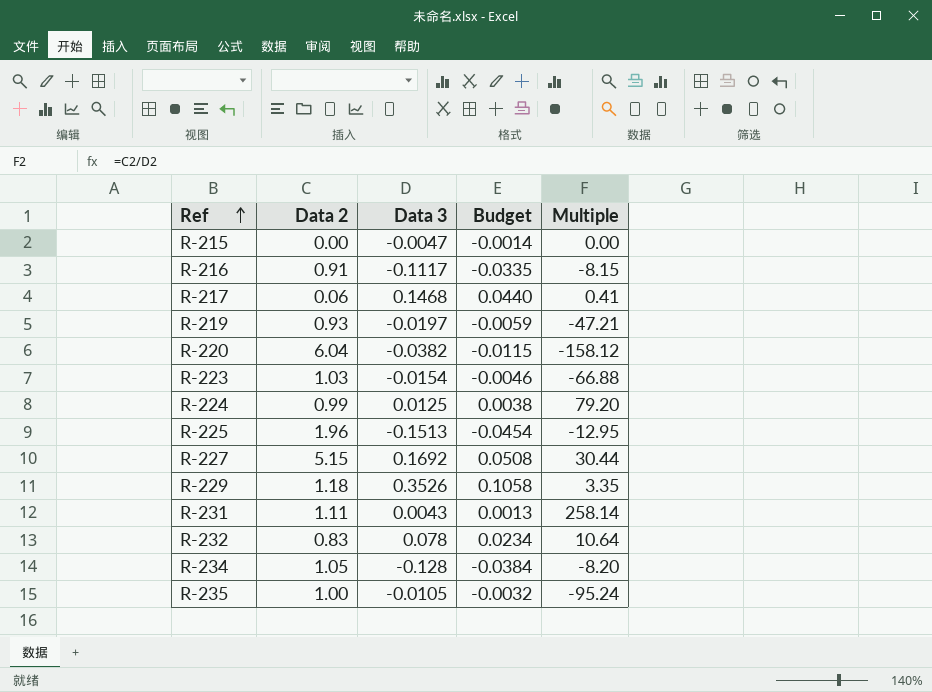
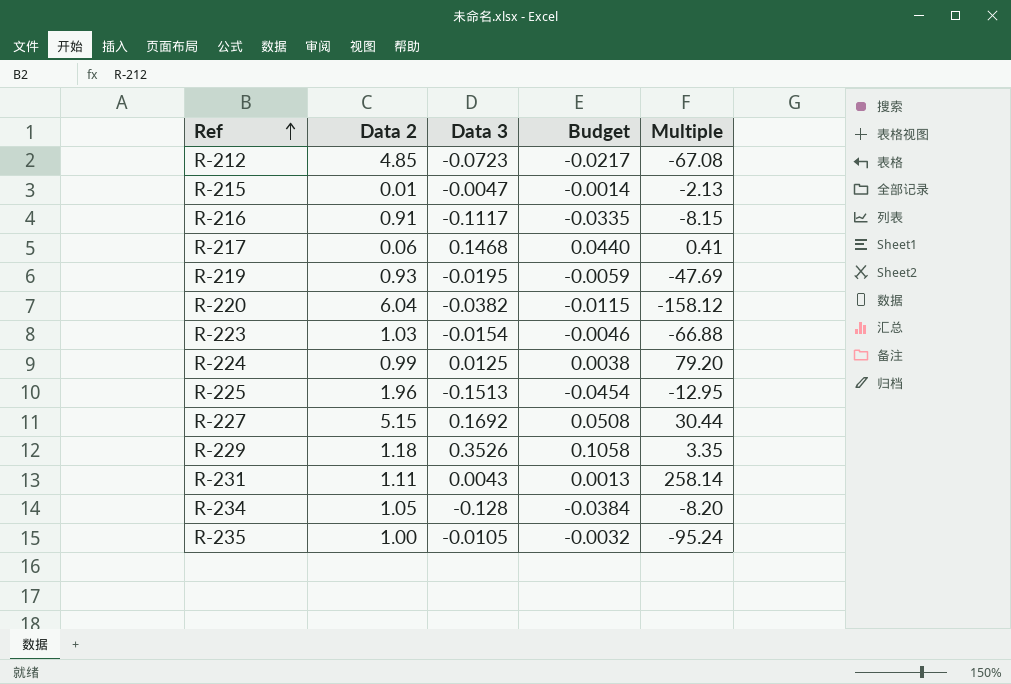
row R-232: 0.83 | 0.078 | 0.0234 | 10.64 -> none
row R-212: none -> 4.85 | -0.0723 | -0.0217 | -67.08
R-215 | Data 2: 0.00 -> 0.01
R-215 | Multiple: 0.00 -> -2.13
R-219 | Data 3: -0.0197 -> -0.0195
R-219 | Multiple: -47.21 -> -47.69

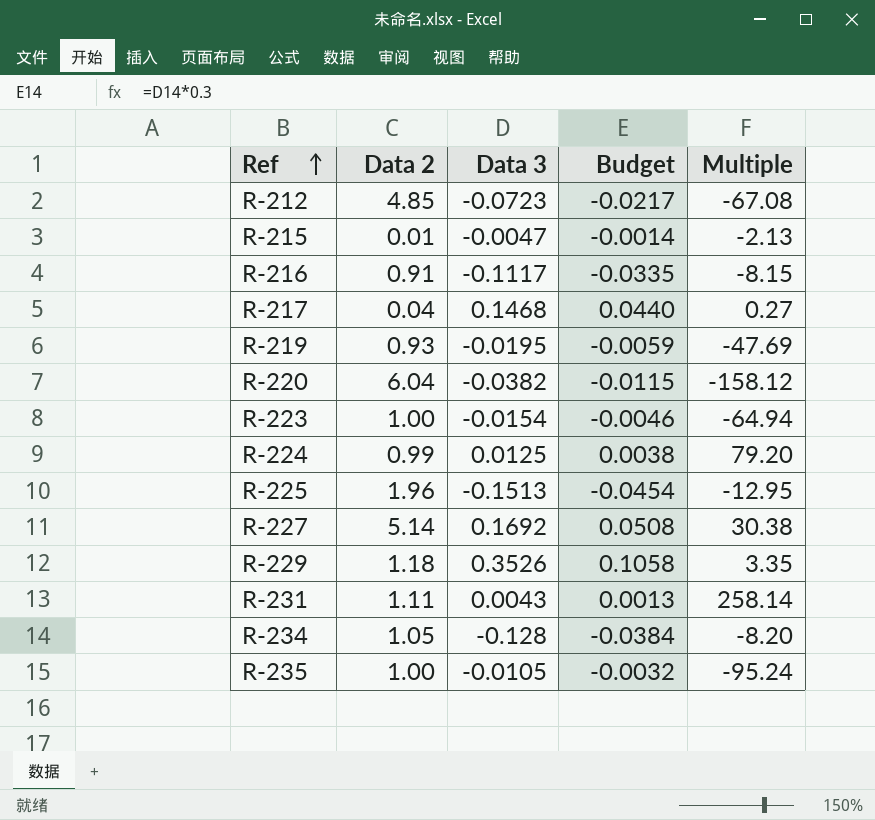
R-217 | Data 2: 0.06 -> 0.04
R-217 | Multiple: 0.41 -> 0.27
R-223 | Data 2: 1.03 -> 1.00
R-223 | Multiple: -66.88 -> -64.94
R-227 | Data 2: 5.15 -> 5.14
R-227 | Multiple: 30.44 -> 30.38

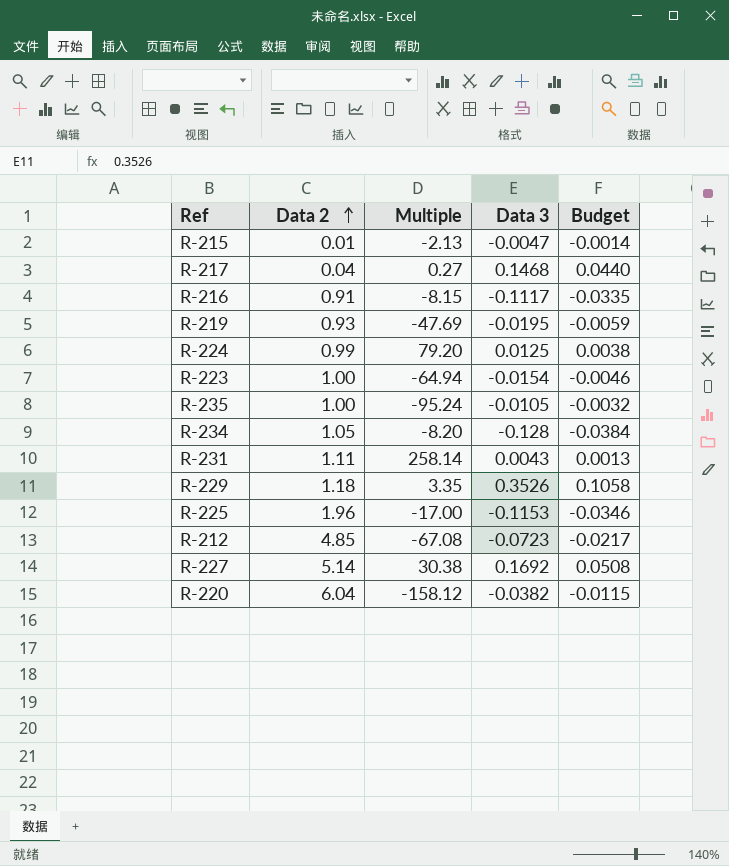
row order: Ref ascending -> Data 2 ascending
column Multiple | position: 5 -> 3
R-225 | Multiple: -12.95 -> -17.00
R-225 | Data 3: -0.1513 -> -0.1153
R-225 | Budget: -0.0454 -> -0.0346

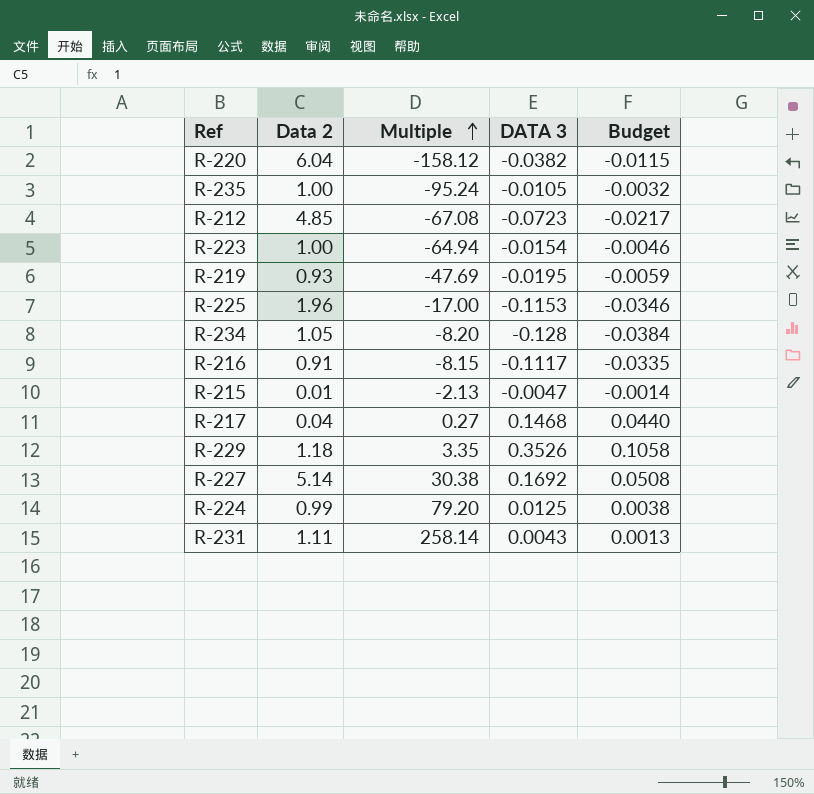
row order: Data 2 ascending -> Multiple ascending
column name: Data 3 -> DATA 3

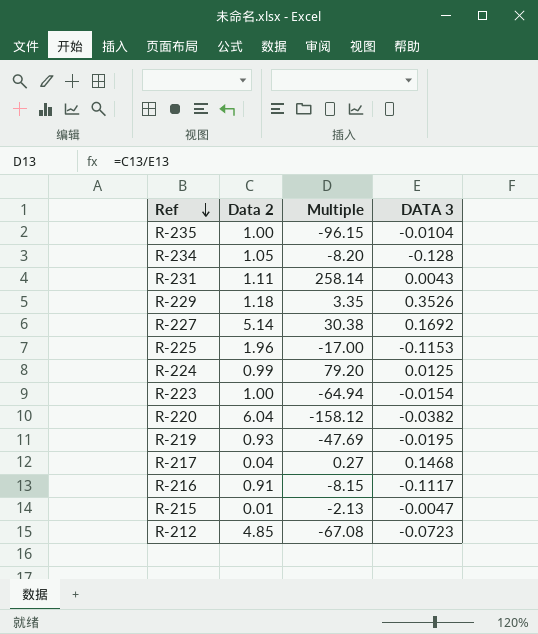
row order: Multiple ascending -> Ref descending
column Budget | formula: [DATA 3] * 0.3 -> none
R-235 | Multiple: -95.24 -> -96.15
R-235 | DATA 3: -0.0105 -> -0.0104

